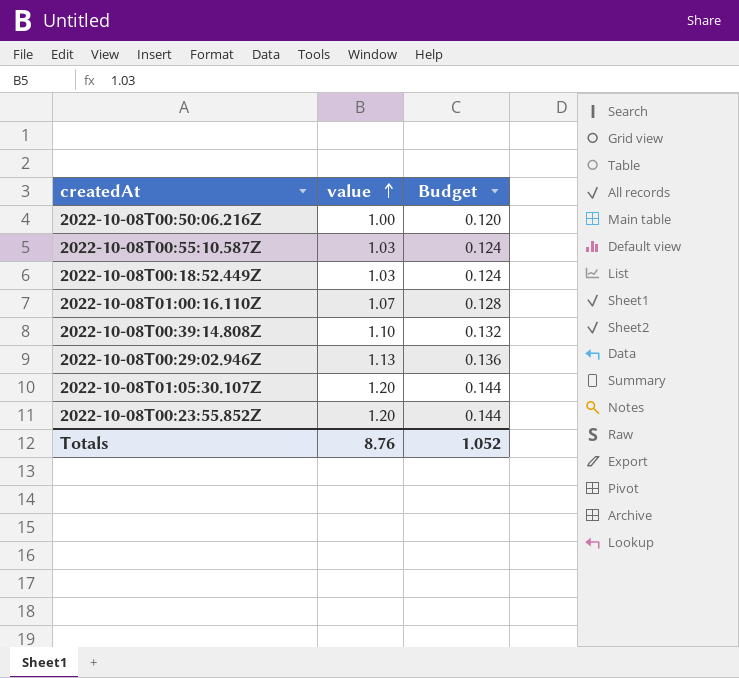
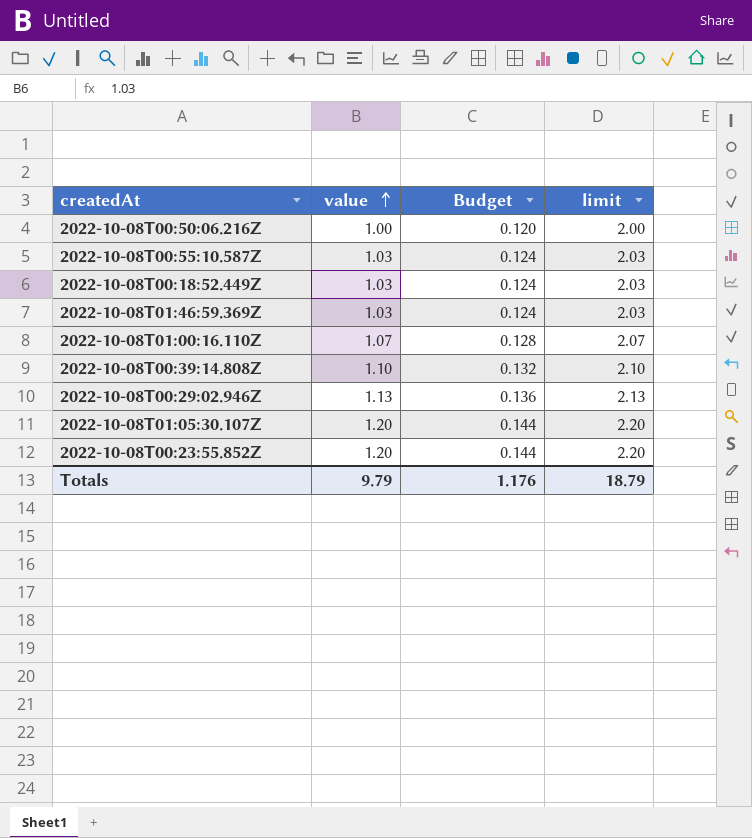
column limit | formula: none -> [value] + 1
row 2022-10-08T01:46:59.369Z: none -> 1.03 | 0.124 | 2.03
Totals | value: 8.76 -> 9.79
Totals | Budget: 1.052 -> 1.176

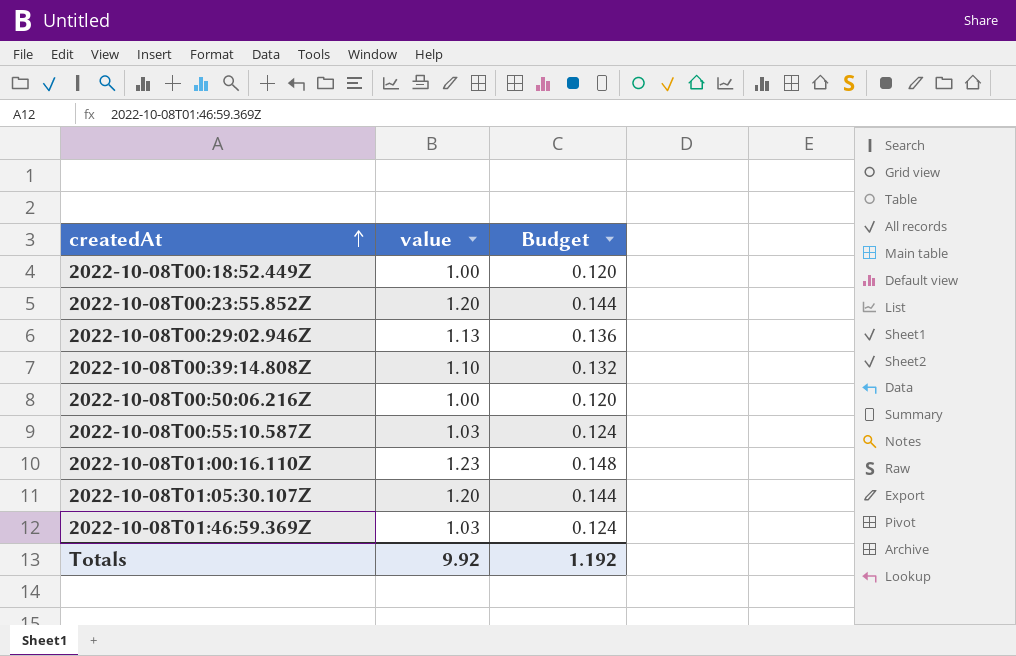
row order: value ascending -> createdAt ascending
column limit | formula: [value] + 1 -> none
2022-10-08T00:18:52.449Z | value: 1.03 -> 1.00
2022-10-08T00:18:52.449Z | Budget: 0.124 -> 0.120
2022-10-08T01:00:16.110Z | value: 1.07 -> 1.23
2022-10-08T01:00:16.110Z | Budget: 0.128 -> 0.148
Totals | value: 9.79 -> 9.92
Totals | Budget: 1.176 -> 1.192

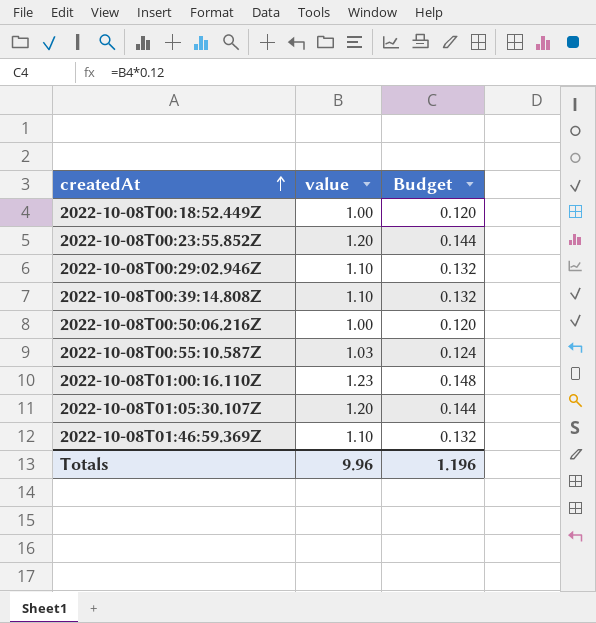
2022-10-08T00:29:02.946Z | value: 1.13 -> 1.10
2022-10-08T00:29:02.946Z | Budget: 0.136 -> 0.132
2022-10-08T01:46:59.369Z | value: 1.03 -> 1.10
2022-10-08T01:46:59.369Z | Budget: 0.124 -> 0.132
Totals | value: 9.92 -> 9.96
Totals | Budget: 1.192 -> 1.196

